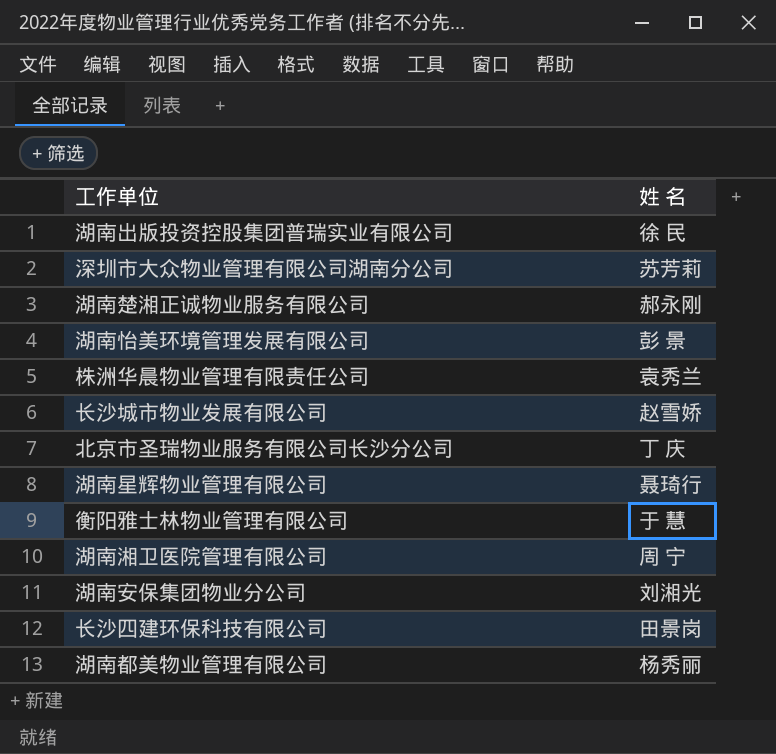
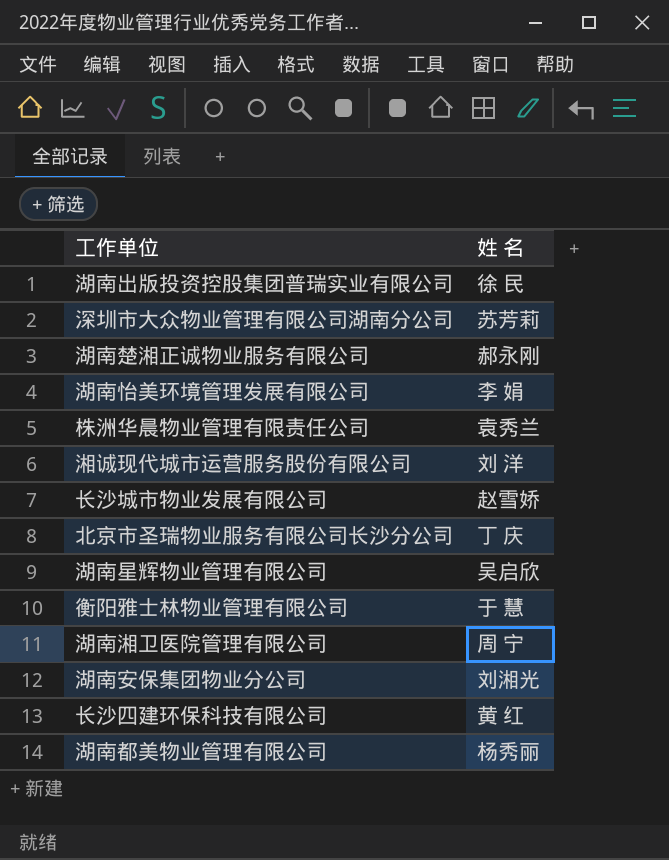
湖南怡美环境管理发展有限公司 | 姓 名: 彭 景 -> 李 娟
row 湘诚现代城市运营服务股份有限公司: none -> 刘 洋
湖南星辉物业管理有限公司 | 姓 名: 聂琦行 -> 吴启欣
长沙四建环保科技有限公司 | 姓 名: 田景岗 -> 黄 红

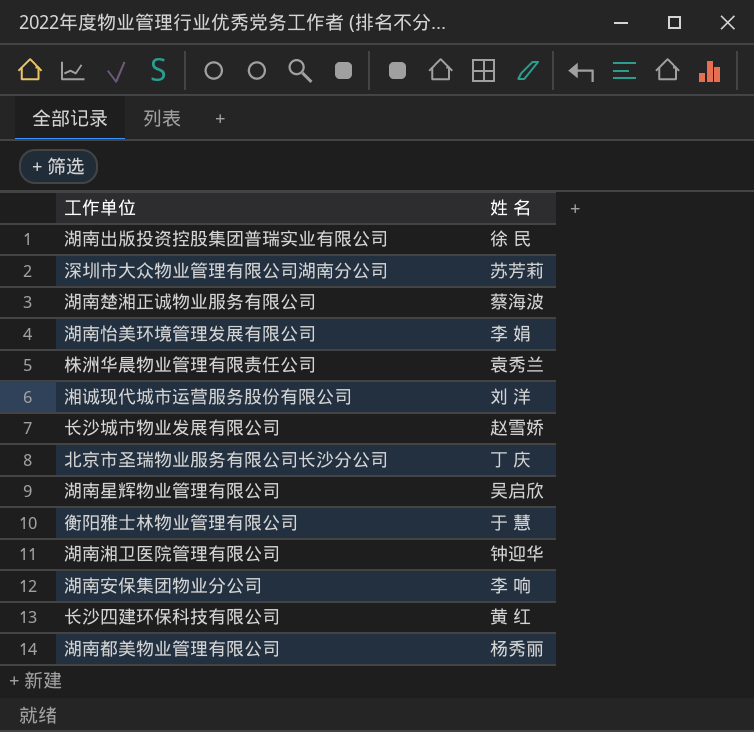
湖南楚湘正诚物业服务有限公司 | 姓 名: 郝永刚 -> 蔡海波
湖南湘卫医院管理有限公司 | 姓 名: 周 宁 -> 钟迎华
湖南安保集团物业分公司 | 姓 名: 刘湘光 -> 李 响

